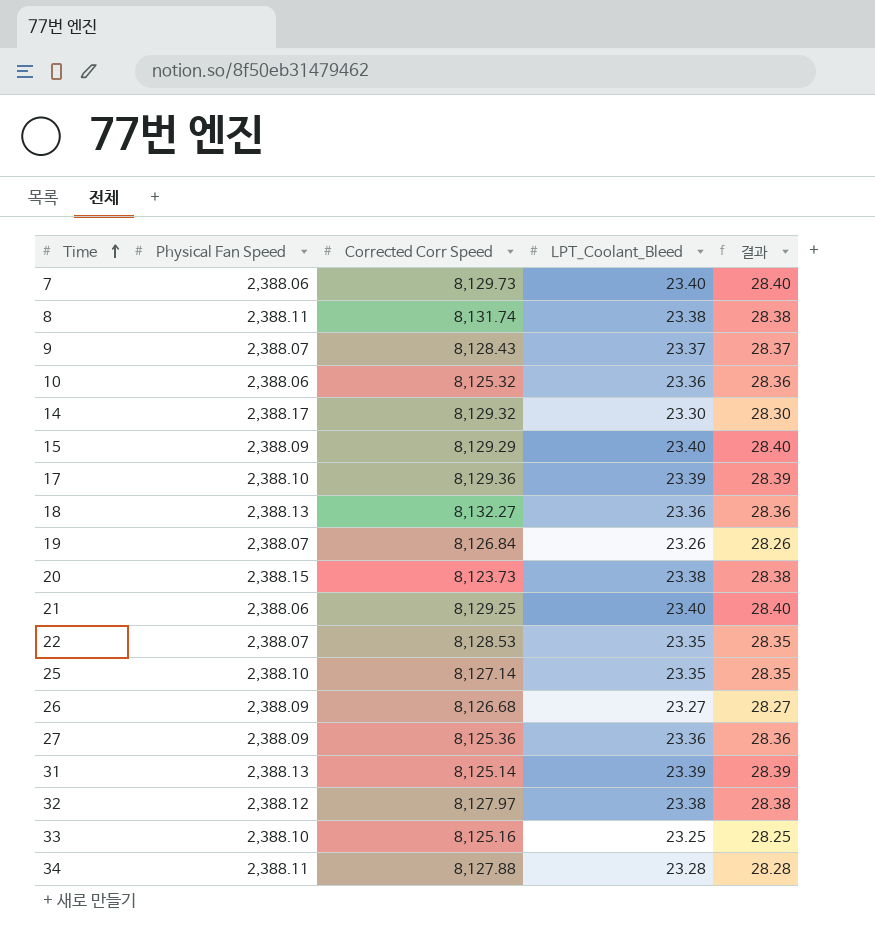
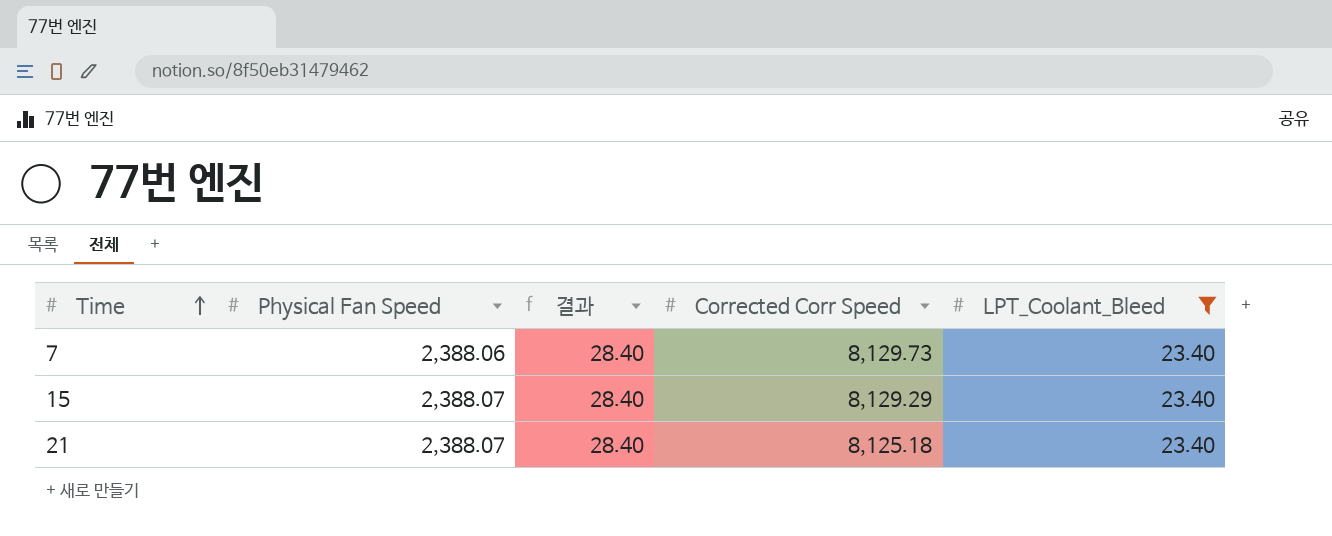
filter: none -> LPT_Coolant_Bleed = 23.40
column 결과 | position: 5 -> 3
15 | Physical Fan Speed: 2,388.09 -> 2,388.07
21 | Physical Fan Speed: 2,388.06 -> 2,388.07
21 | Corrected Corr Speed: 8,129.25 -> 8,125.18

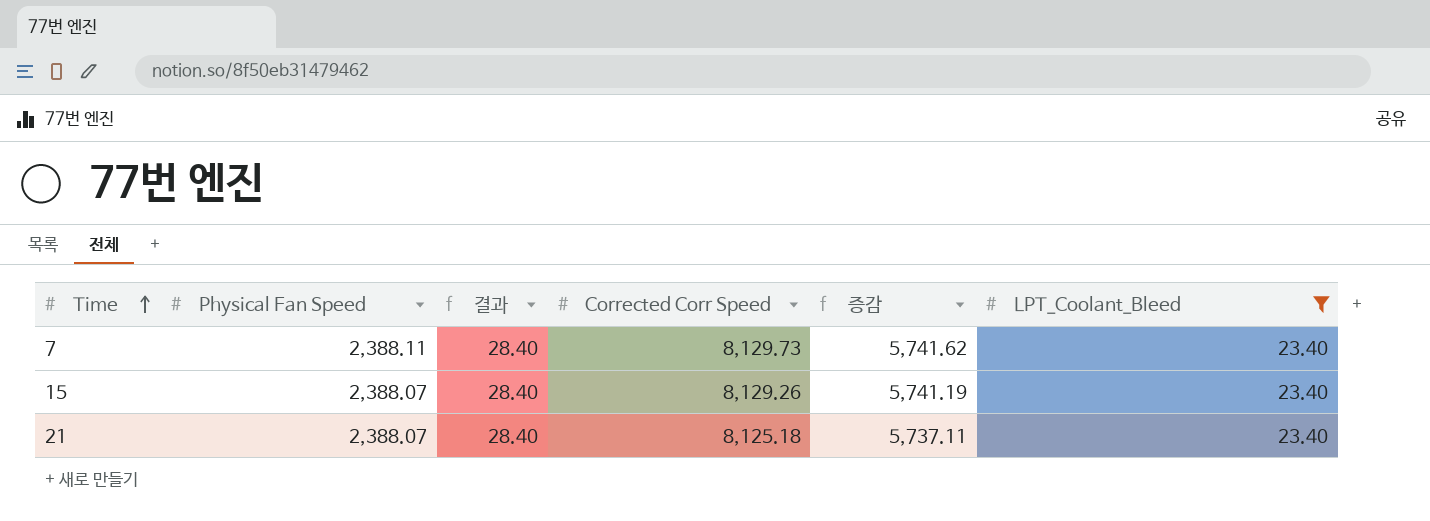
column 증감 | formula: none -> [Corrected Corr Speed] - [Physical Fan Speed]
7 | Physical Fan Speed: 2,388.06 -> 2,388.11
15 | Corrected Corr Speed: 8,129.29 -> 8,129.26

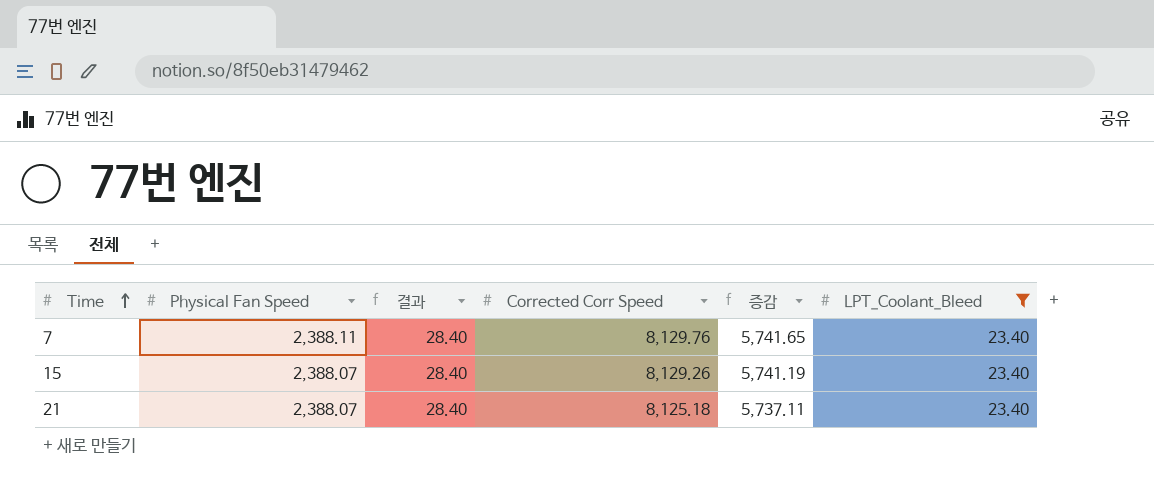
7 | Corrected Corr Speed: 8,129.73 -> 8,129.76
7 | 증감: 5,741.62 -> 5,741.65

